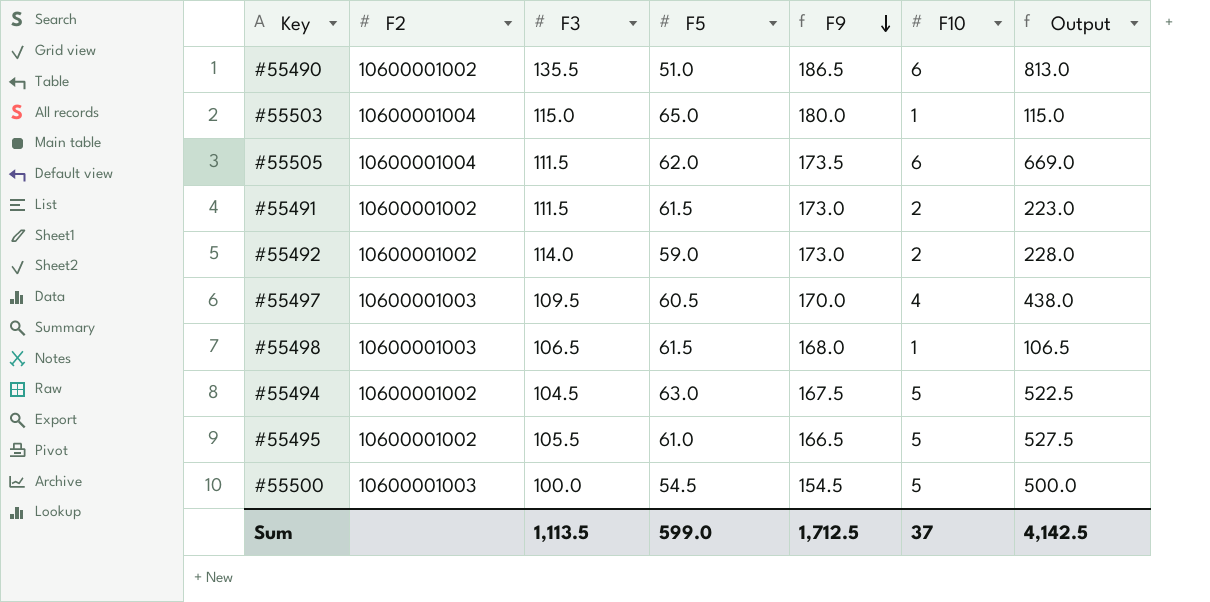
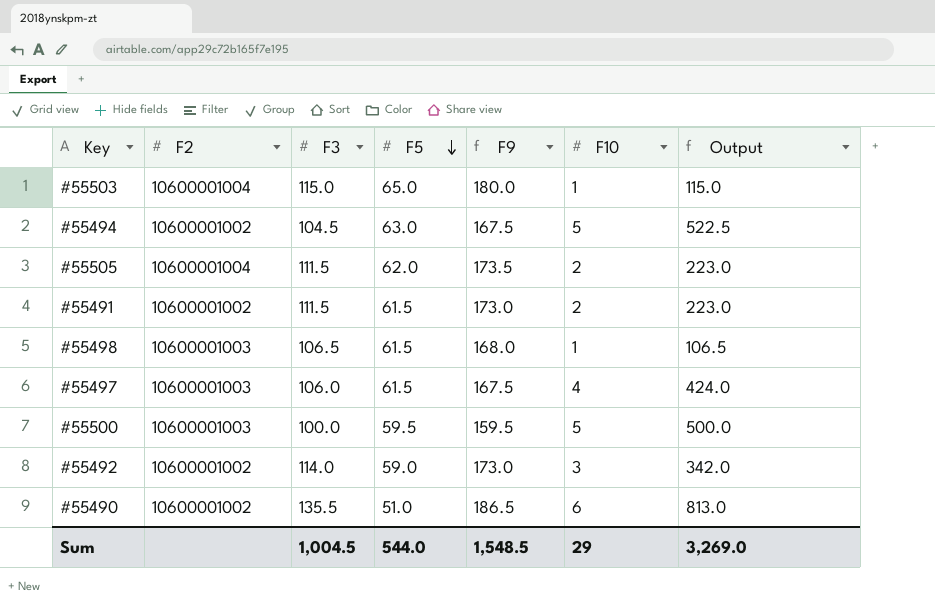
row order: F9 descending -> F5 descending
row #55495: 10600001002 | 105.5 | 61.0 | 166.5 | 5 | 527.5 -> none
#55505 | F10: 6 -> 2
#55505 | Output: 669.0 -> 223.0
#55497 | F3: 109.5 -> 106.0
#55497 | F5: 60.5 -> 61.5
#55497 | F9: 170.0 -> 167.5
#55497 | Output: 438.0 -> 424.0
#55500 | F5: 54.5 -> 59.5
#55500 | F9: 154.5 -> 159.5
#55492 | F10: 2 -> 3
#55492 | Output: 228.0 -> 342.0
Sum | F3: 1,113.5 -> 1,004.5
Sum | F5: 599.0 -> 544.0
Sum | F9: 1,712.5 -> 1,548.5
Sum | F10: 37 -> 29
Sum | Output: 4,142.5 -> 3,269.0

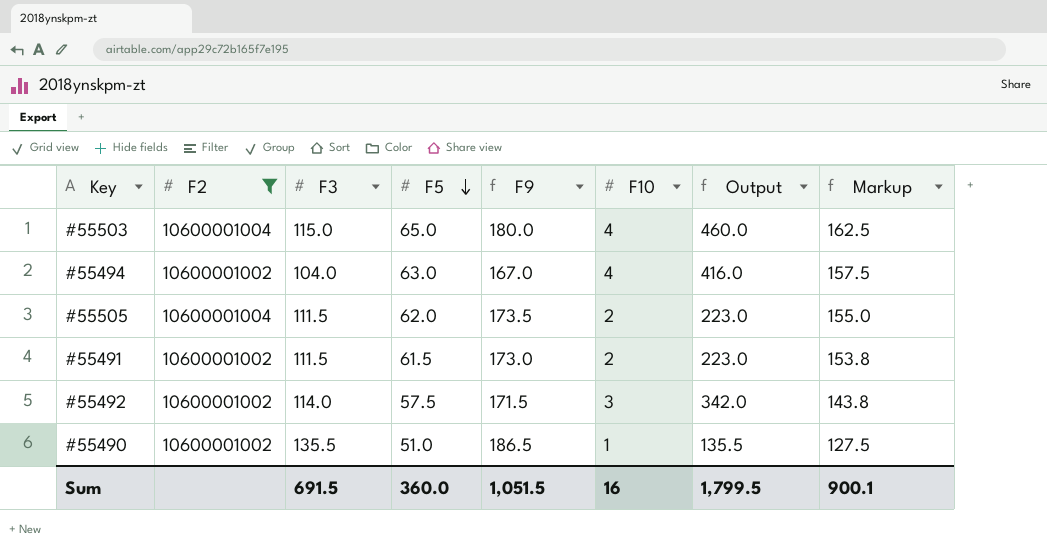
filter: none -> F2 != 10600001003
column Markup | formula: none -> [F5] * 2.5
#55503 | F10: 1 -> 4
#55503 | Output: 115.0 -> 460.0
#55494 | F3: 104.5 -> 104.0
#55494 | F9: 167.5 -> 167.0
#55494 | F10: 5 -> 4
#55494 | Output: 522.5 -> 416.0
#55492 | F5: 59.0 -> 57.5
#55492 | F9: 173.0 -> 171.5
#55490 | F10: 6 -> 1
#55490 | Output: 813.0 -> 135.5
Sum | F3: 1,004.5 -> 691.5
Sum | F5: 544.0 -> 360.0
Sum | F9: 1,548.5 -> 1,051.5
Sum | F10: 29 -> 16
Sum | Output: 3,269.0 -> 1,799.5

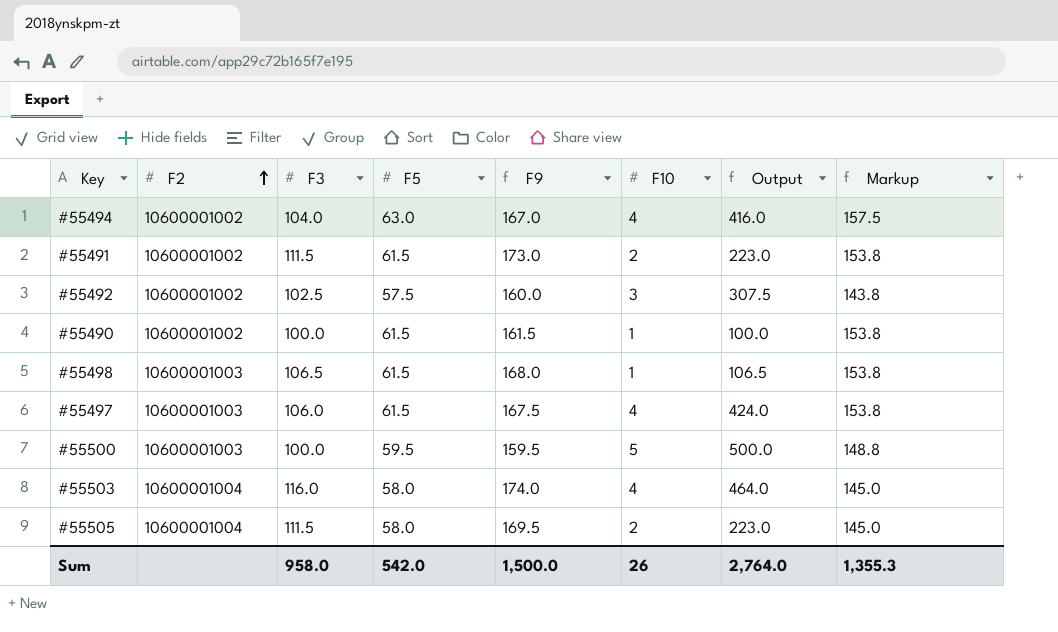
filter: F2 != 10600001003 -> none
row order: F5 descending -> F2 ascending
#55492 | F3: 114.0 -> 102.5
#55492 | F9: 171.5 -> 160.0
#55492 | Output: 342.0 -> 307.5
#55490 | F3: 135.5 -> 100.0
#55490 | F5: 51.0 -> 61.5
#55490 | F9: 186.5 -> 161.5
#55490 | Output: 135.5 -> 100.0
#55490 | Markup: 127.5 -> 153.8
#55503 | F3: 115.0 -> 116.0
#55503 | F5: 65.0 -> 58.0
#55503 | F9: 180.0 -> 174.0
#55503 | Output: 460.0 -> 464.0
#55503 | Markup: 162.5 -> 145.0
#55505 | F5: 62.0 -> 58.0
#55505 | F9: 173.5 -> 169.5
#55505 | Markup: 155.0 -> 145.0
Sum | F3: 691.5 -> 958.0
Sum | F5: 360.0 -> 542.0
Sum | F9: 1,051.5 -> 1,500.0
Sum | F10: 16 -> 26
Sum | Output: 1,799.5 -> 2,764.0
Sum | Markup: 900.1 -> 1,355.3

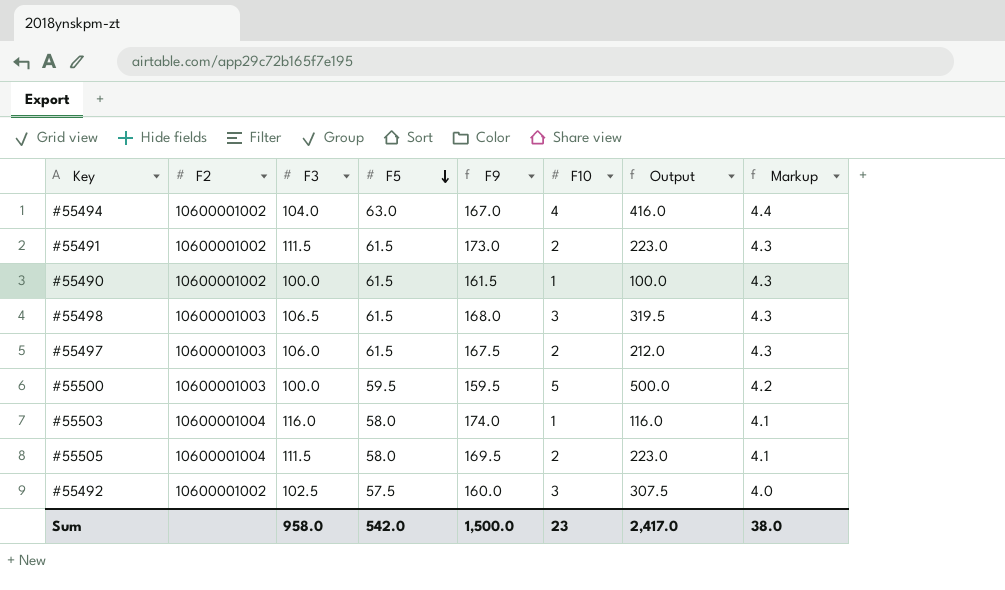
row order: F2 ascending -> F5 descending
column Markup | formula: [F5] * 2.5 -> [F5] * 0.07
#55498 | F10: 1 -> 3
#55498 | Output: 106.5 -> 319.5
#55497 | F10: 4 -> 2
#55497 | Output: 424.0 -> 212.0
#55503 | F10: 4 -> 1
#55503 | Output: 464.0 -> 116.0
Sum | F10: 26 -> 23
Sum | Output: 2,764.0 -> 2,417.0
Sum | Markup: 1,355.3 -> 38.0

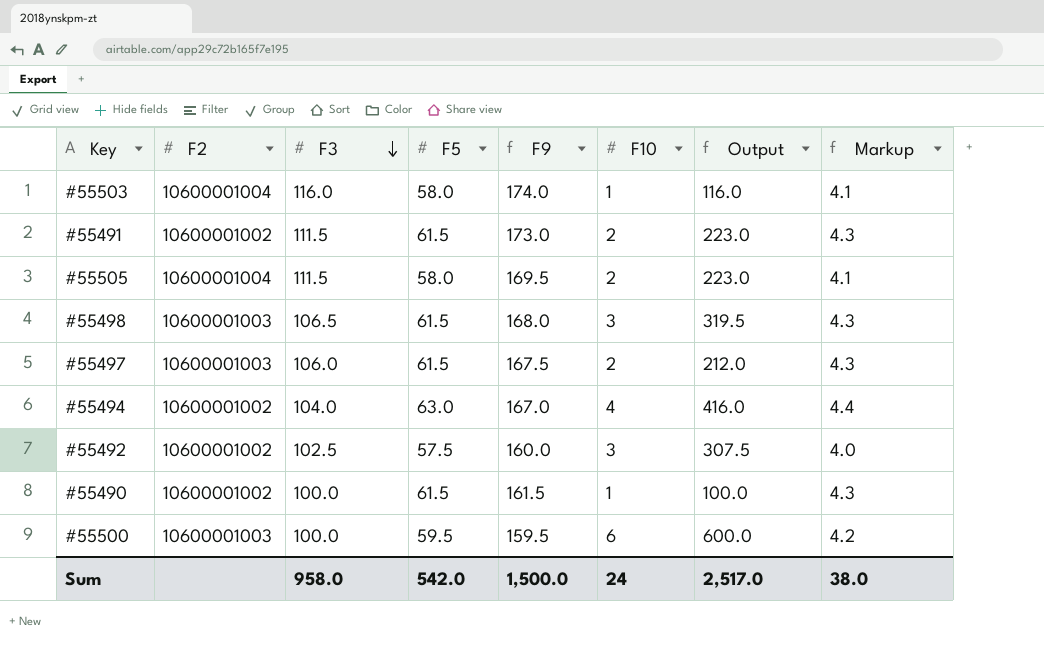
row order: F5 descending -> F3 descending
#55500 | F10: 5 -> 6
#55500 | Output: 500.0 -> 600.0
Sum | F10: 23 -> 24
Sum | Output: 2,417.0 -> 2,517.0

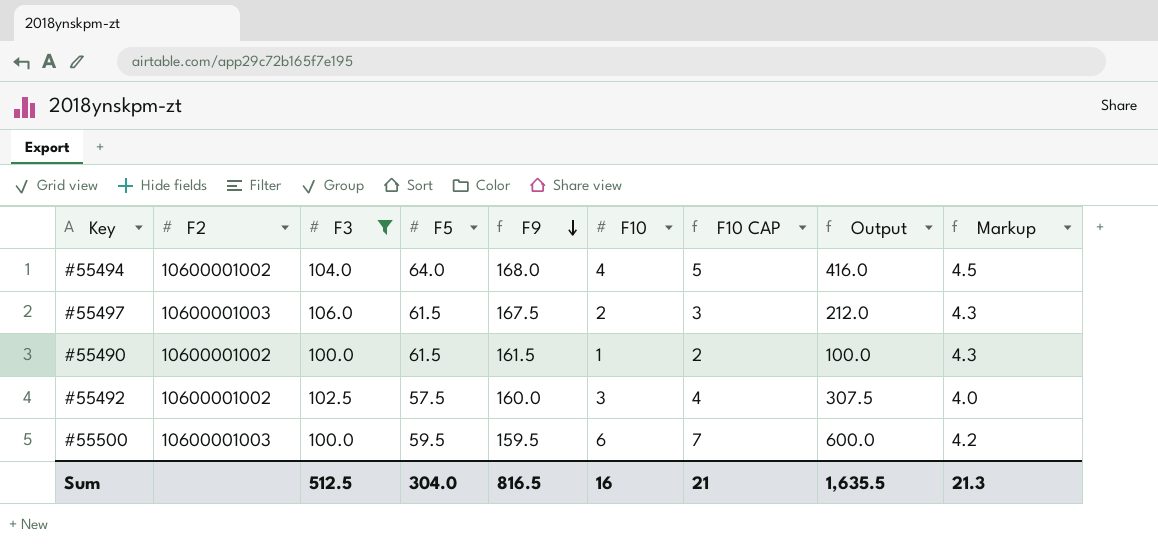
filter: none -> F3 <= 106.0
row order: F3 descending -> F9 descending
column F10 CAP | formula: none -> [F10] + 1
#55494 | F5: 63.0 -> 64.0
#55494 | F9: 167.0 -> 168.0
#55494 | Markup: 4.4 -> 4.5
Sum | F3: 958.0 -> 512.5
Sum | F5: 542.0 -> 304.0
Sum | F9: 1,500.0 -> 816.5
Sum | F10: 24 -> 16
Sum | Output: 2,517.0 -> 1,635.5
Sum | Markup: 38.0 -> 21.3

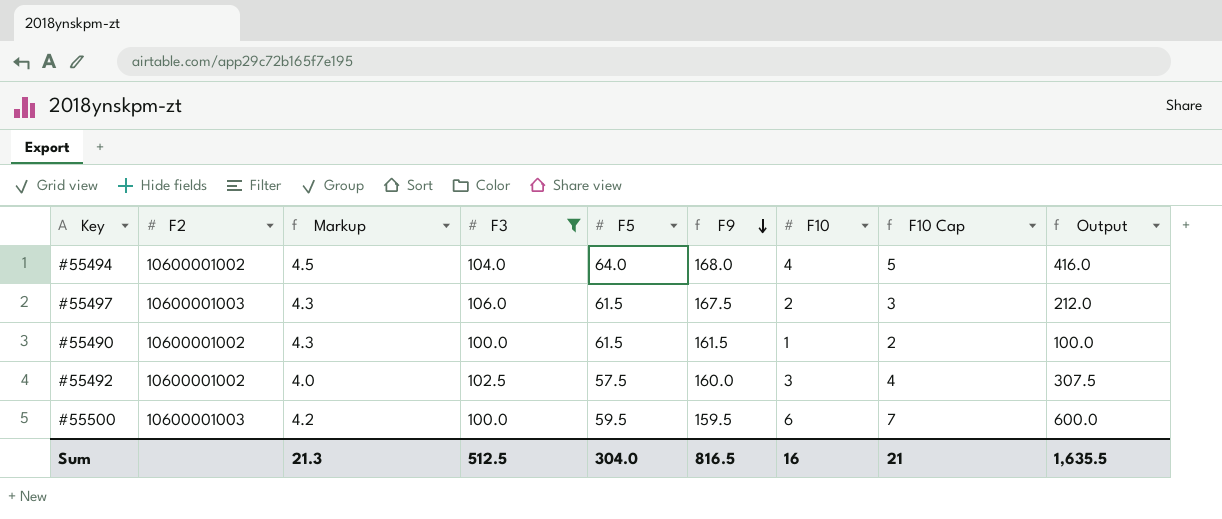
column Markup | position: 9 -> 3
column name: F10 CAP -> F10 Cap

